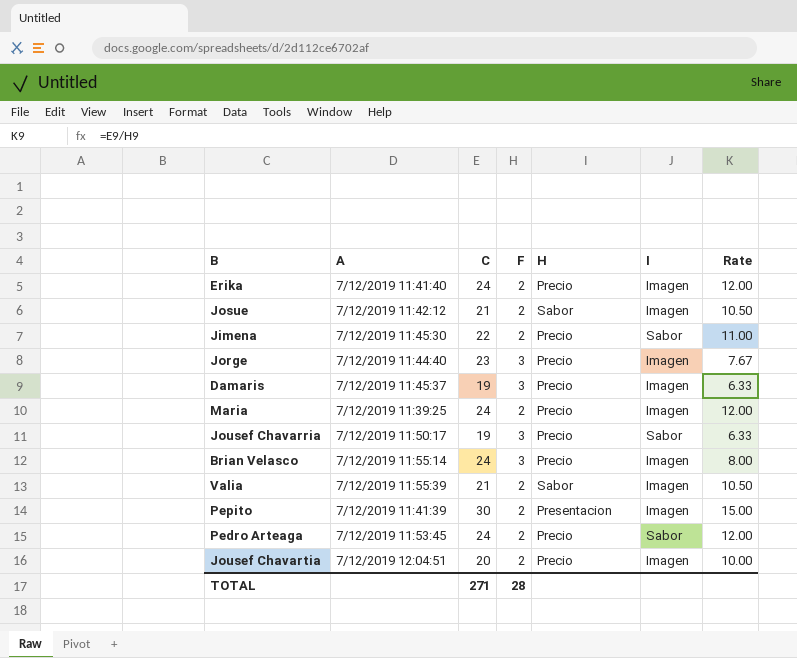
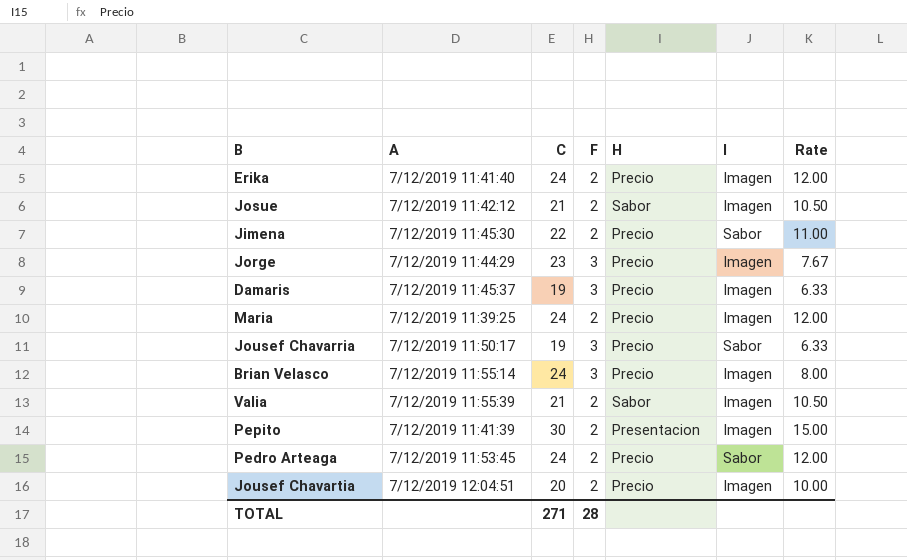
Jorge | A: 7/12/2019 11:44:40 -> 7/12/2019 11:44:29

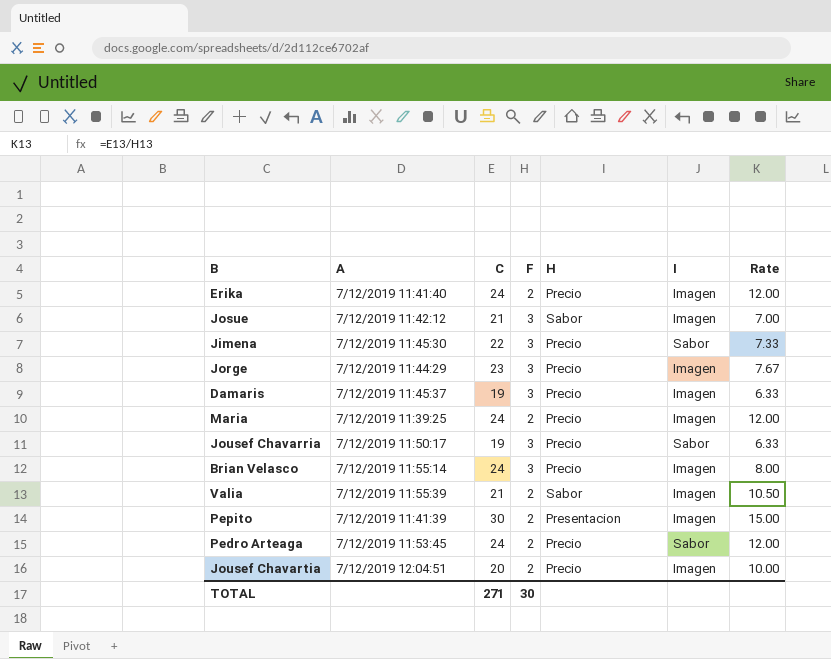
Josue | F: 2 -> 3
Josue | Rate: 10.50 -> 7.00
Jimena | F: 2 -> 3
Jimena | Rate: 11.00 -> 7.33
TOTAL | F: 28 -> 30

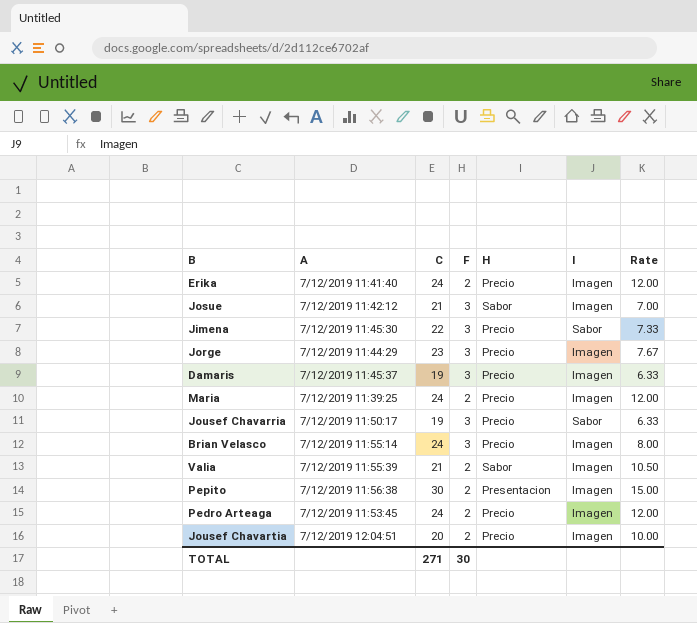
Pepito | A: 7/12/2019 11:41:39 -> 7/12/2019 11:56:38
Pedro Arteaga | I: Sabor -> Imagen

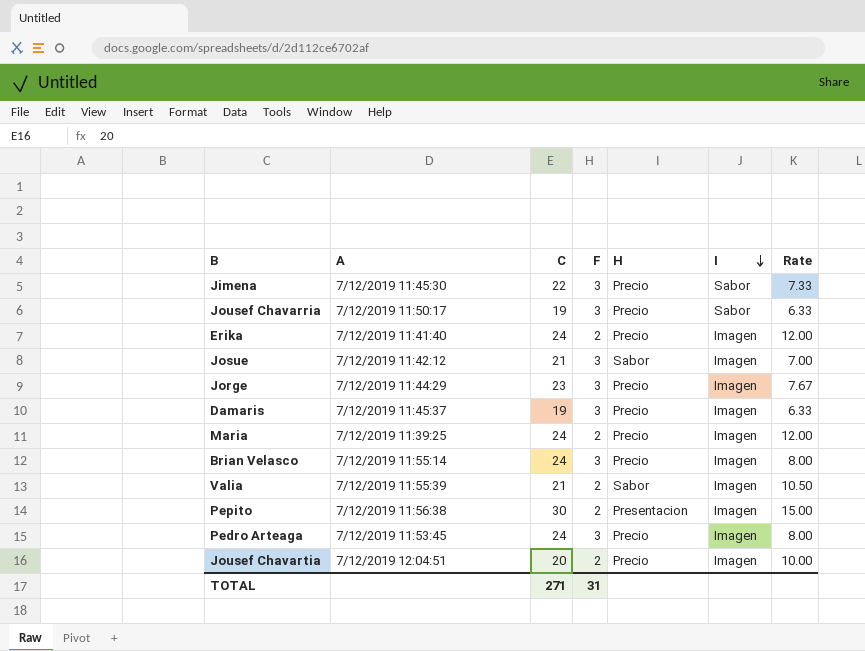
row order: none -> I descending
Pedro Arteaga | F: 2 -> 3
Pedro Arteaga | Rate: 12.00 -> 8.00
TOTAL | F: 30 -> 31

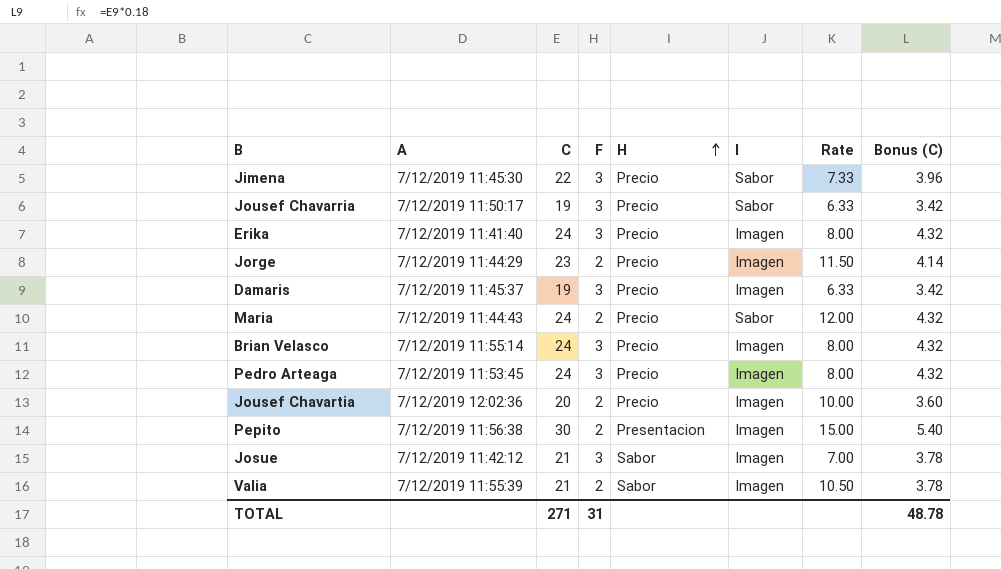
row order: I descending -> H ascending
column Bonus (C) | formula: none -> [C] * 0.18
Erika | F: 2 -> 3
Erika | Rate: 12.00 -> 8.00
Jorge | F: 3 -> 2
Jorge | Rate: 7.67 -> 11.50
Maria | A: 7/12/2019 11:39:25 -> 7/12/2019 11:44:43
Maria | I: Imagen -> Sabor
Jousef Chavartia | A: 7/12/2019 12:04:51 -> 7/12/2019 12:02:36

